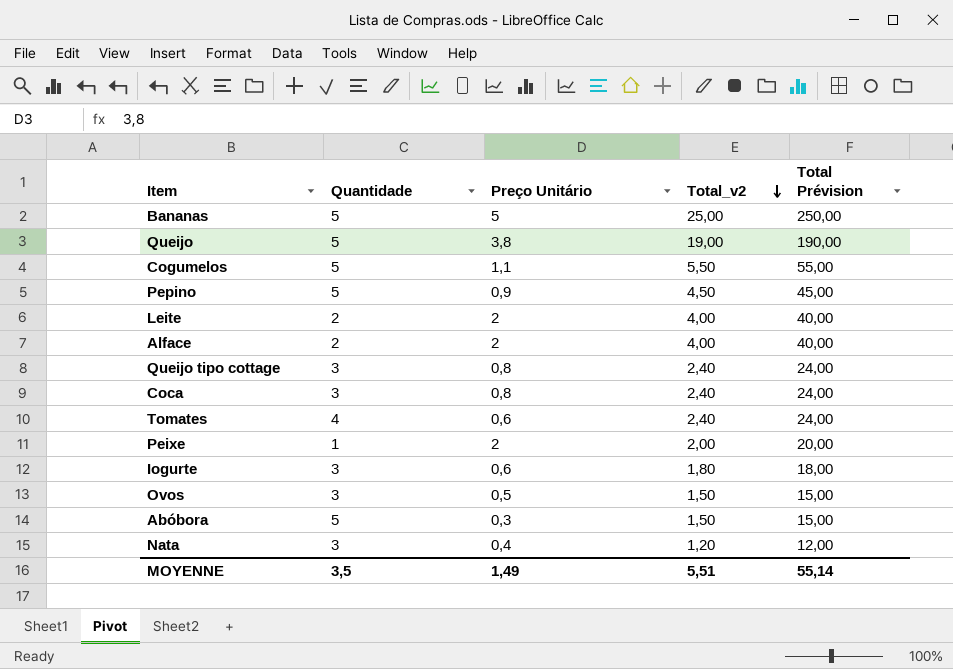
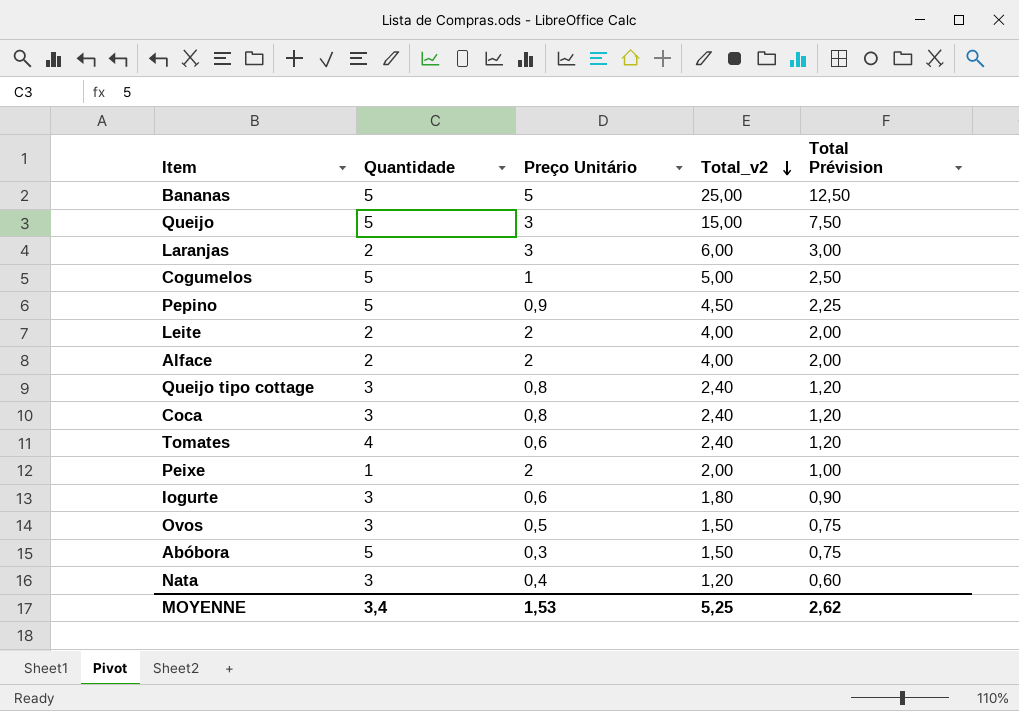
column Total Prévision | formula: [Total_v2] * 10 -> [Total_v2] * 0,5
Queijo | Preço Unitário: 3,8 -> 3
Queijo | Total_v2: 19,00 -> 15,00
row Laranjas: none -> 2 | 3 | 6,00 | 3,00
Cogumelos | Preço Unitário: 1,1 -> 1
Cogumelos | Total_v2: 5,50 -> 5,00
MOYENNE | Quantidade: 3,5 -> 3,4
MOYENNE | Preço Unitário: 1,49 -> 1,53
MOYENNE | Total_v2: 5,51 -> 5,25
MOYENNE | Total Prévision: 55,14 -> 2,62

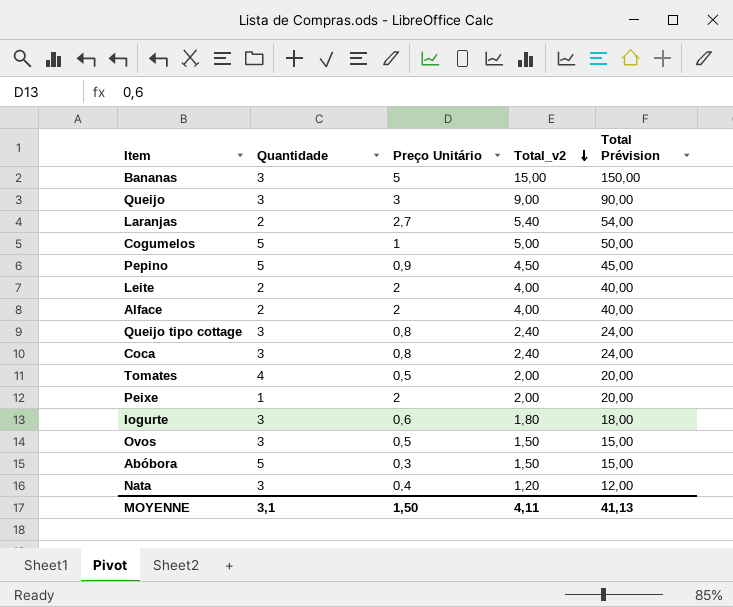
column Total Prévision | formula: [Total_v2] * 0,5 -> [Total_v2] * 10
Bananas | Quantidade: 5 -> 3
Bananas | Total_v2: 25,00 -> 15,00
Queijo | Quantidade: 5 -> 3
Queijo | Total_v2: 15,00 -> 9,00
Laranjas | Preço Unitário: 3 -> 2,7
Laranjas | Total_v2: 6,00 -> 5,40
Tomates | Preço Unitário: 0,6 -> 0,5
Tomates | Total_v2: 2,40 -> 2,00
MOYENNE | Quantidade: 3,4 -> 3,1
MOYENNE | Preço Unitário: 1,53 -> 1,50
MOYENNE | Total_v2: 5,25 -> 4,11
MOYENNE | Total Prévision: 2,62 -> 41,13

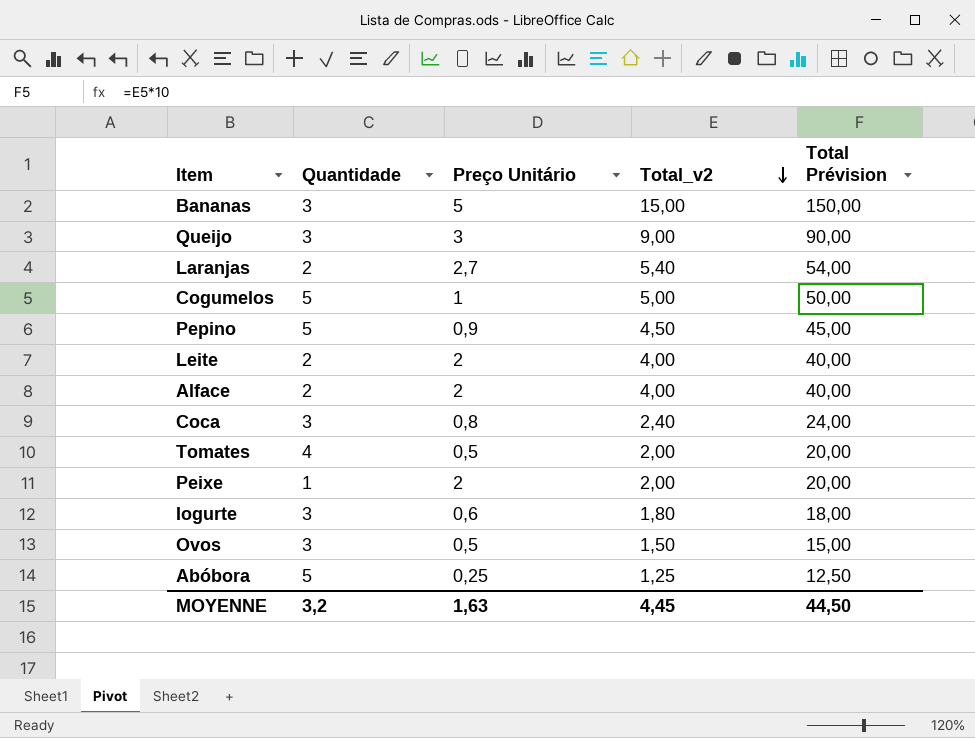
row Queijo tipo cottage: 3 | 0,8 | 2,40 | 24,00 -> none
row Nata: 3 | 0,4 | 1,20 | 12,00 -> none
Abóbora | Preço Unitário: 0,3 -> 0,25
Abóbora | Total_v2: 1,50 -> 1,25
Abóbora | Total Prévision: 15,00 -> 12,50
MOYENNE | Quantidade: 3,1 -> 3,2
MOYENNE | Preço Unitário: 1,50 -> 1,63
MOYENNE | Total_v2: 4,11 -> 4,45
MOYENNE | Total Prévision: 41,13 -> 44,50

